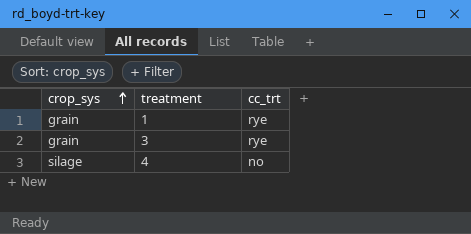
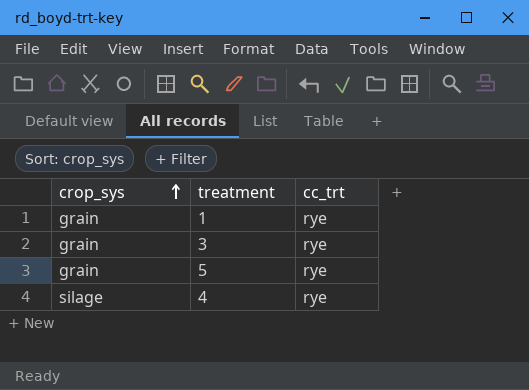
row 5: none -> grain | rye
4 | cc_trt: no -> rye

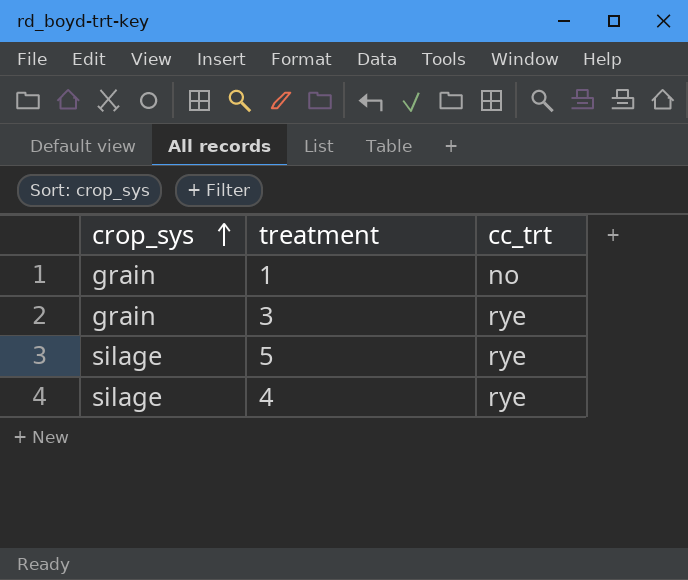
1 | cc_trt: rye -> no
5 | crop_sys: grain -> silage

